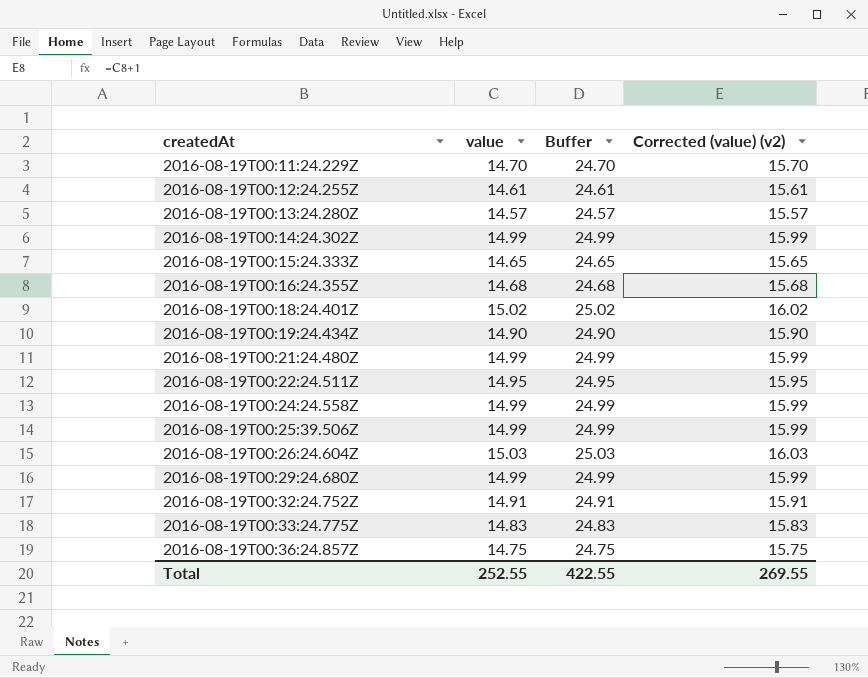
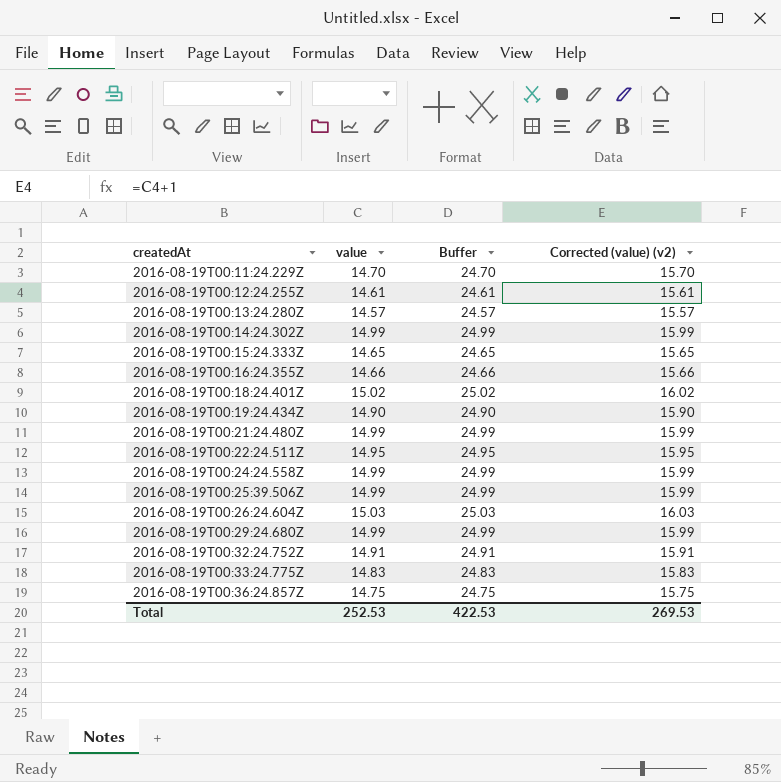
2016-08-19T00:16:24.355Z | value: 14.68 -> 14.66
2016-08-19T00:16:24.355Z | Buffer: 24.68 -> 24.66
2016-08-19T00:16:24.355Z | Corrected (value) (v2): 15.68 -> 15.66
Total | value: 252.55 -> 252.53
Total | Buffer: 422.55 -> 422.53
Total | Corrected (value) (v2): 269.55 -> 269.53

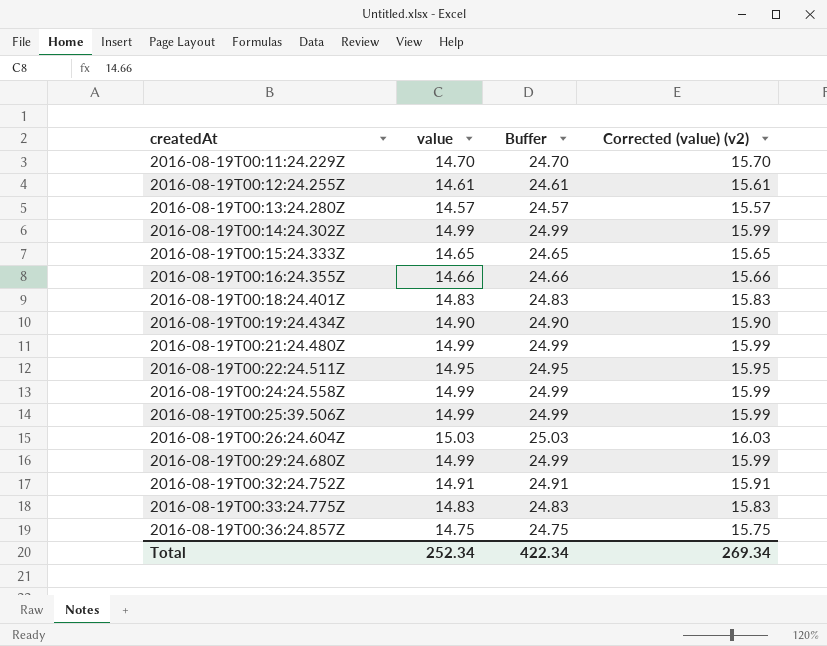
2016-08-19T00:18:24.401Z | value: 15.02 -> 14.83
2016-08-19T00:18:24.401Z | Buffer: 25.02 -> 24.83
2016-08-19T00:18:24.401Z | Corrected (value) (v2): 16.02 -> 15.83
Total | value: 252.53 -> 252.34
Total | Buffer: 422.53 -> 422.34
Total | Corrected (value) (v2): 269.53 -> 269.34

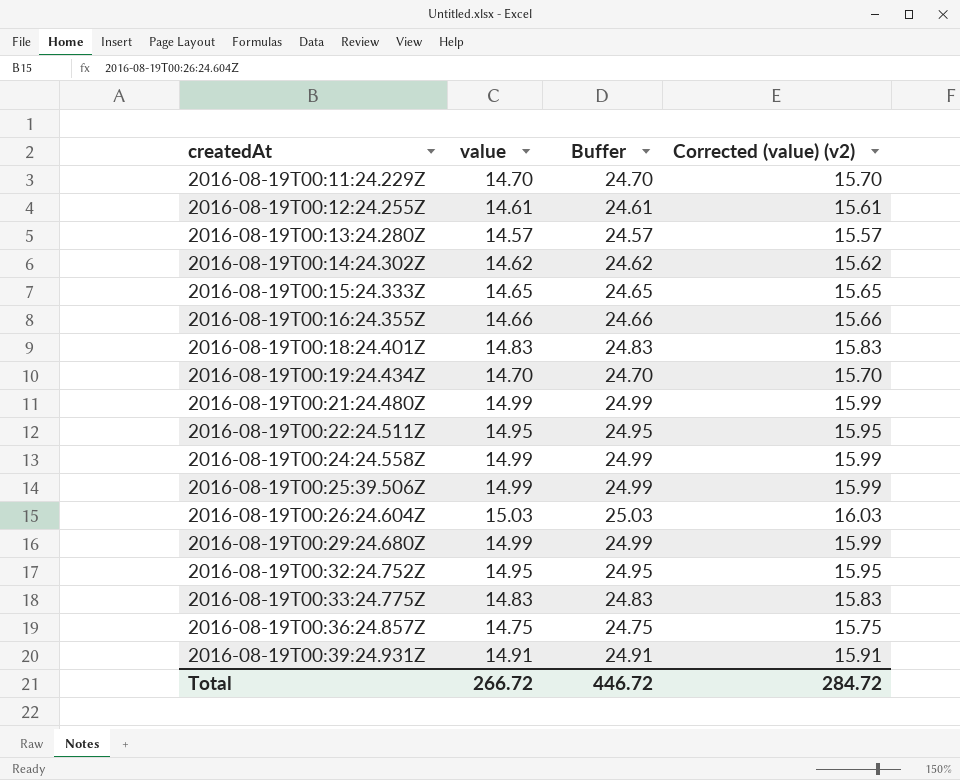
2016-08-19T00:14:24.302Z | value: 14.99 -> 14.62
2016-08-19T00:14:24.302Z | Buffer: 24.99 -> 24.62
2016-08-19T00:14:24.302Z | Corrected (value) (v2): 15.99 -> 15.62
2016-08-19T00:19:24.434Z | value: 14.90 -> 14.70
2016-08-19T00:19:24.434Z | Buffer: 24.90 -> 24.70
2016-08-19T00:19:24.434Z | Corrected (value) (v2): 15.90 -> 15.70
2016-08-19T00:32:24.752Z | value: 14.91 -> 14.95
2016-08-19T00:32:24.752Z | Buffer: 24.91 -> 24.95
2016-08-19T00:32:24.752Z | Corrected (value) (v2): 15.91 -> 15.95
row 2016-08-19T00:39:24.931Z: none -> 14.91 | 24.91 | 15.91
Total | value: 252.34 -> 266.72
Total | Buffer: 422.34 -> 446.72
Total | Corrected (value) (v2): 269.34 -> 284.72

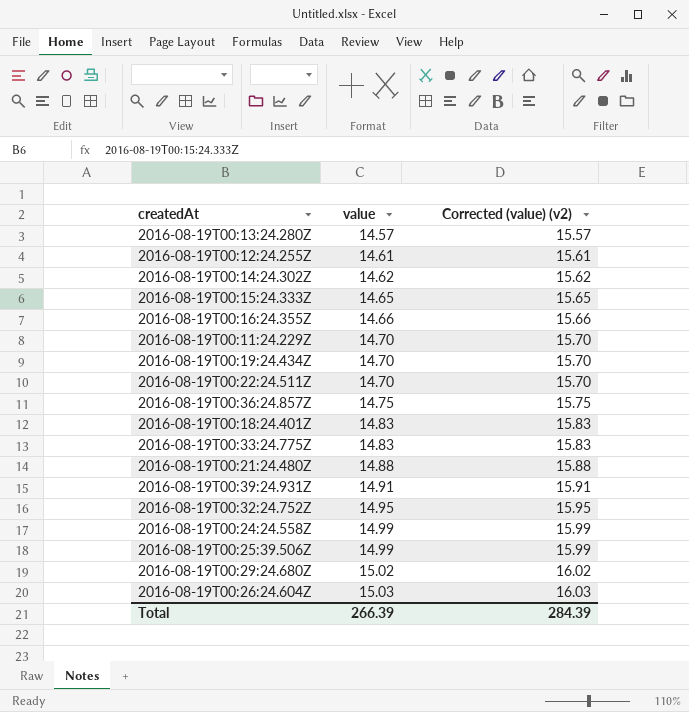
row order: createdAt ascending -> value ascending
column Buffer | formula: [value] + 10 -> none
2016-08-19T00:22:24.511Z | value: 14.95 -> 14.70
2016-08-19T00:22:24.511Z | Corrected (value) (v2): 15.95 -> 15.70
2016-08-19T00:21:24.480Z | value: 14.99 -> 14.88
2016-08-19T00:21:24.480Z | Corrected (value) (v2): 15.99 -> 15.88
2016-08-19T00:29:24.680Z | value: 14.99 -> 15.02
2016-08-19T00:29:24.680Z | Corrected (value) (v2): 15.99 -> 16.02
Total | value: 266.72 -> 266.39
Total | Corrected (value) (v2): 284.72 -> 284.39

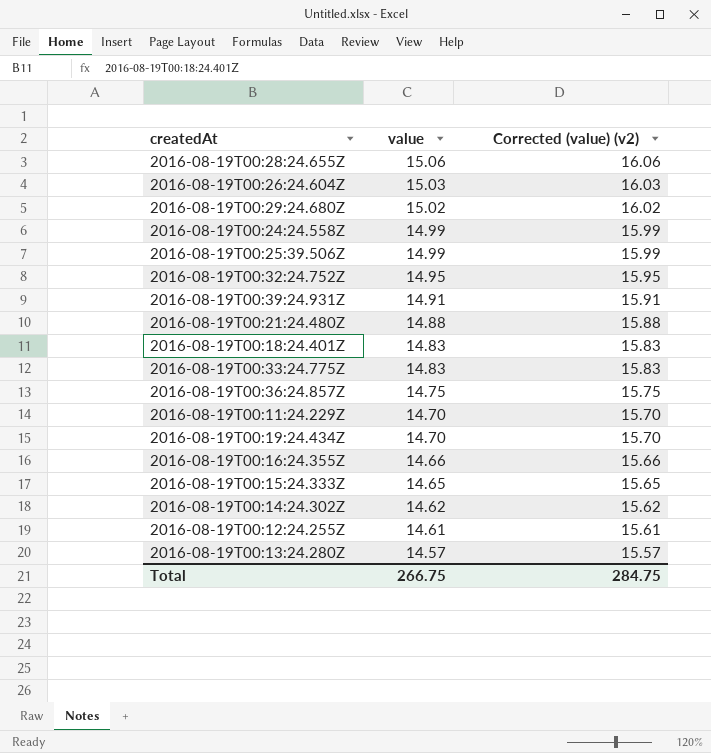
row order: value ascending -> value descending
row 2016-08-19T00:22:24.511Z: 14.70 | 15.70 -> none
row 2016-08-19T00:28:24.655Z: none -> 15.06 | 16.06
Total | value: 266.39 -> 266.75
Total | Corrected (value) (v2): 284.39 -> 284.75

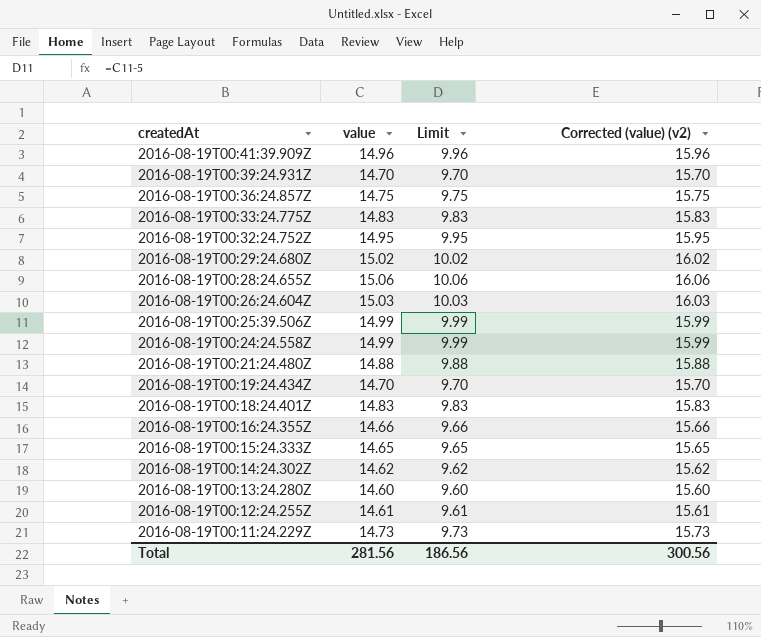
row order: value descending -> createdAt descending
column Limit | formula: none -> [value] - 5
row 2016-08-19T00:41:39.909Z: none -> 14.96 | 9.96 | 15.96
2016-08-19T00:39:24.931Z | value: 14.91 -> 14.70
2016-08-19T00:39:24.931Z | Corrected (value) (v2): 15.91 -> 15.70
2016-08-19T00:13:24.280Z | value: 14.57 -> 14.60
2016-08-19T00:13:24.280Z | Corrected (value) (v2): 15.57 -> 15.60
2016-08-19T00:11:24.229Z | value: 14.70 -> 14.73
2016-08-19T00:11:24.229Z | Corrected (value) (v2): 15.70 -> 15.73
Total | value: 266.75 -> 281.56
Total | Corrected (value) (v2): 284.75 -> 300.56

